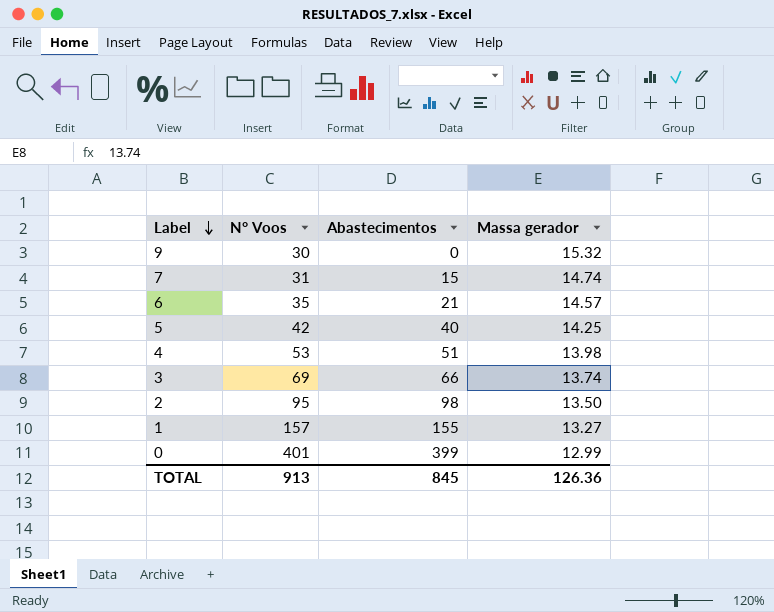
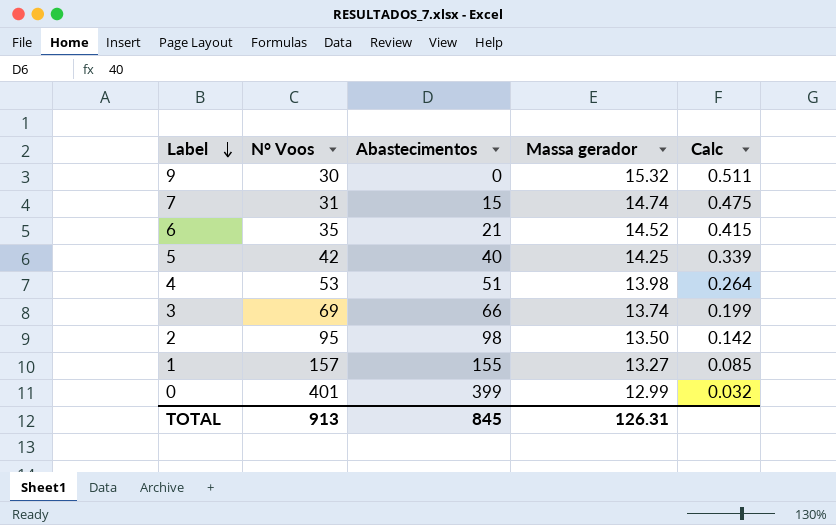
column Calc | formula: none -> [Massa gerador] / [N° Voos]
6 | Massa gerador: 14.57 -> 14.52
TOTAL | Massa gerador: 126.36 -> 126.31

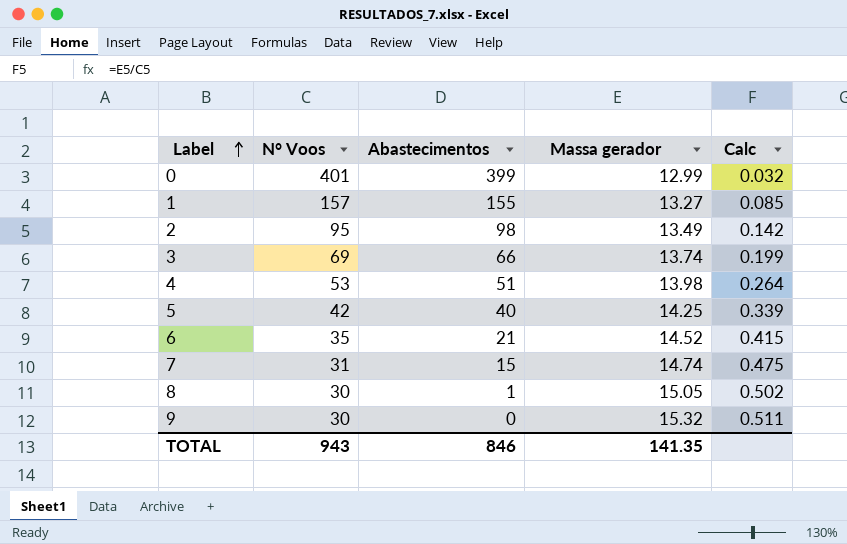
row order: Label descending -> Label ascending
2 | Massa gerador: 13.50 -> 13.49
row 8: none -> 30 | 1 | 15.05 | 0.502
TOTAL | N° Voos: 913 -> 943
TOTAL | Abastecimentos: 845 -> 846
TOTAL | Massa gerador: 126.31 -> 141.35

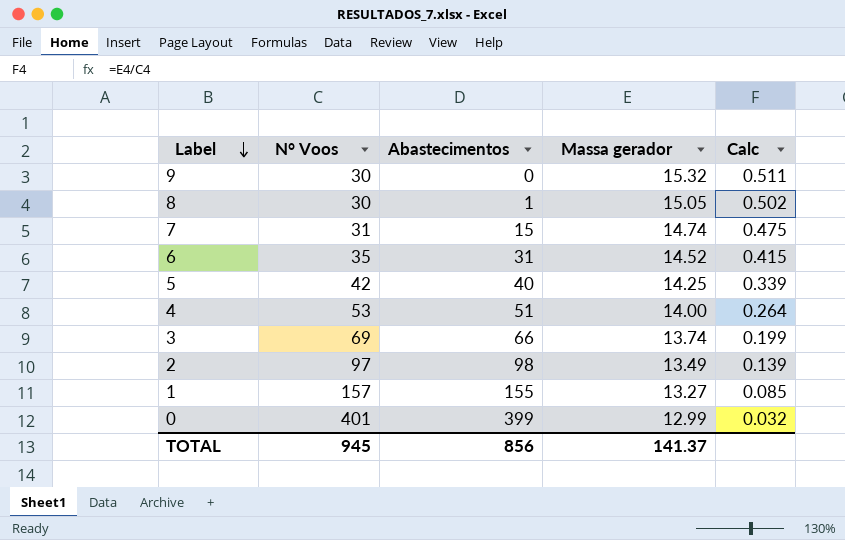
row order: Label ascending -> Label descending
6 | Abastecimentos: 21 -> 31
4 | Massa gerador: 13.98 -> 14.00
2 | N° Voos: 95 -> 97
2 | Calc: 0.142 -> 0.139
TOTAL | N° Voos: 943 -> 945
TOTAL | Abastecimentos: 846 -> 856
TOTAL | Massa gerador: 141.35 -> 141.37

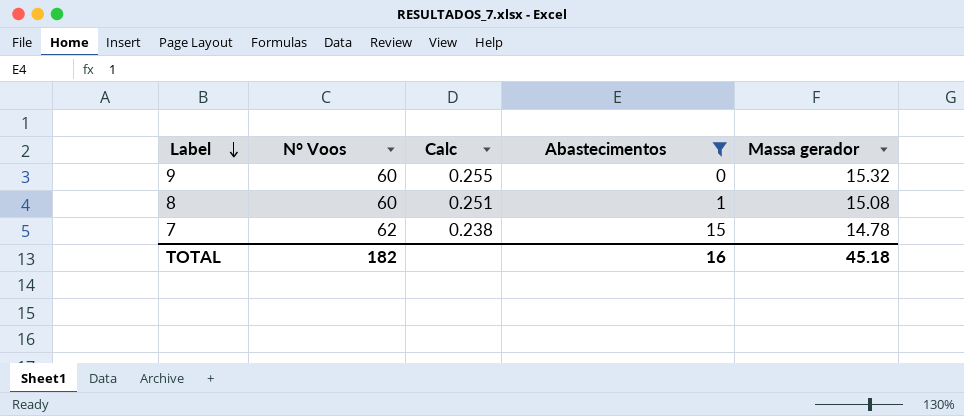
filter: none -> Abastecimentos <= 15
column Calc | position: 5 -> 3
9 | N° Voos: 30 -> 60
9 | Calc: 0.511 -> 0.255
8 | N° Voos: 30 -> 60
8 | Calc: 0.502 -> 0.251
8 | Massa gerador: 15.05 -> 15.08
7 | N° Voos: 31 -> 62
7 | Calc: 0.475 -> 0.238
7 | Massa gerador: 14.74 -> 14.78
TOTAL | N° Voos: 945 -> 182
TOTAL | Abastecimentos: 856 -> 16
TOTAL | Massa gerador: 141.37 -> 45.18

